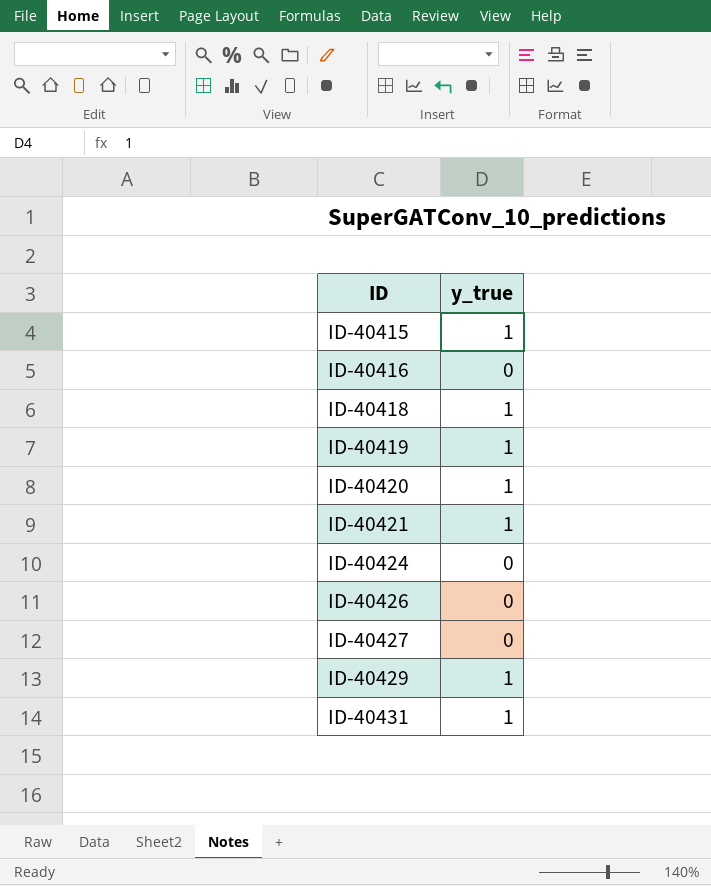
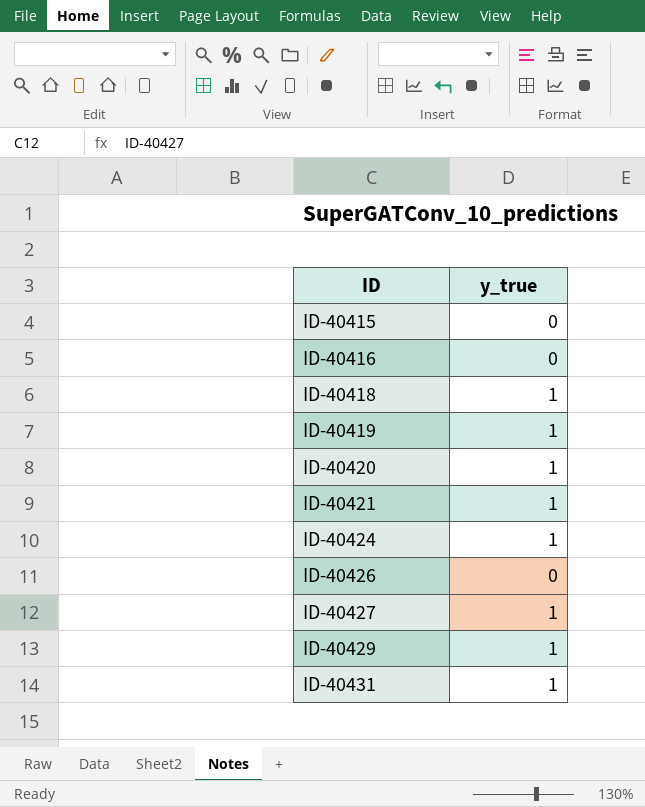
ID-40415 | y_true: 1 -> 0
ID-40424 | y_true: 0 -> 1
ID-40427 | y_true: 0 -> 1

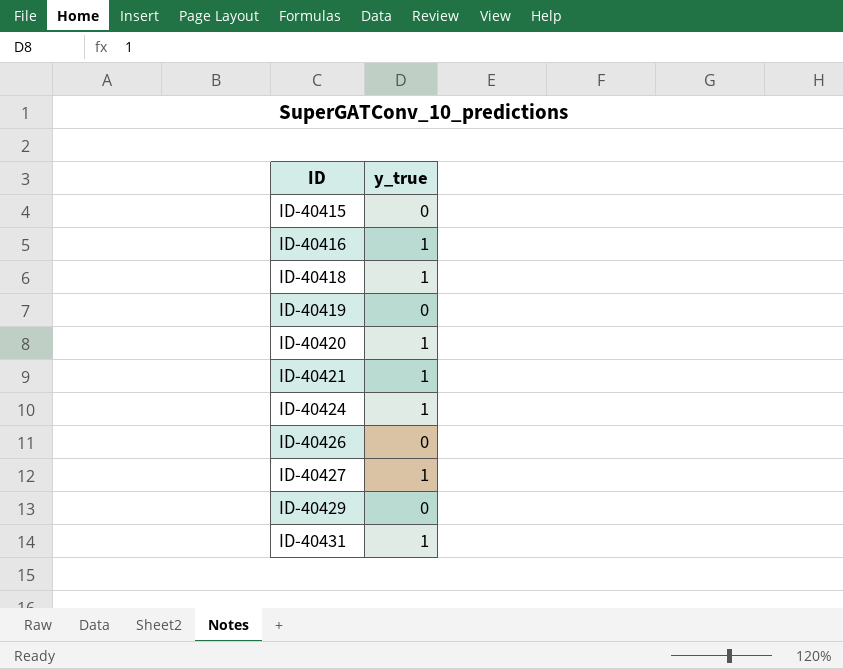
ID-40416 | y_true: 0 -> 1
ID-40419 | y_true: 1 -> 0
ID-40429 | y_true: 1 -> 0

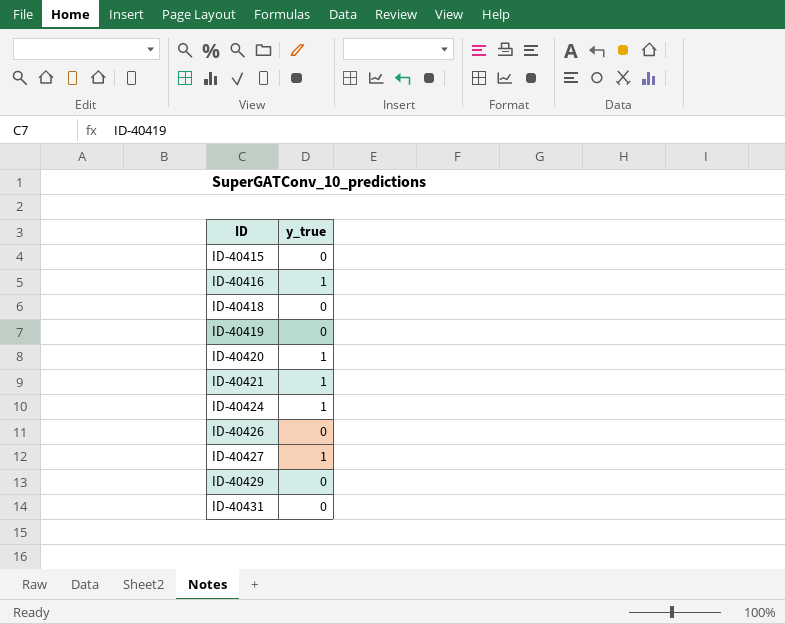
ID-40418 | y_true: 1 -> 0
ID-40431 | y_true: 1 -> 0

